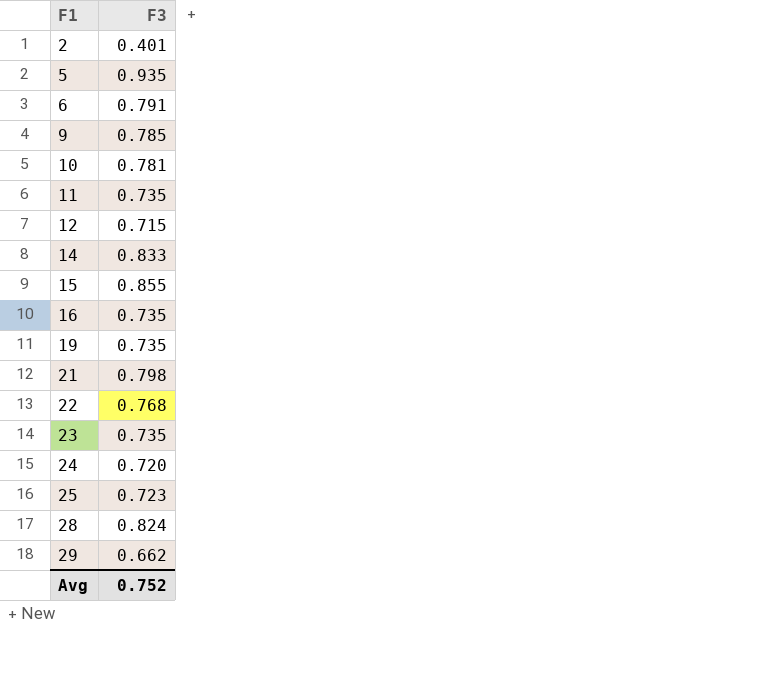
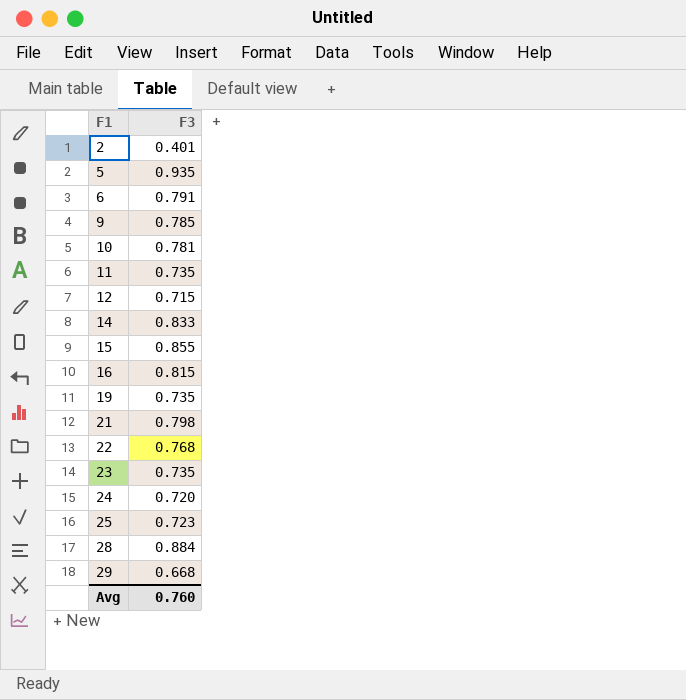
16 | F3: 0.735 -> 0.815
28 | F3: 0.824 -> 0.884
29 | F3: 0.662 -> 0.668
Avg | F3: 0.752 -> 0.760

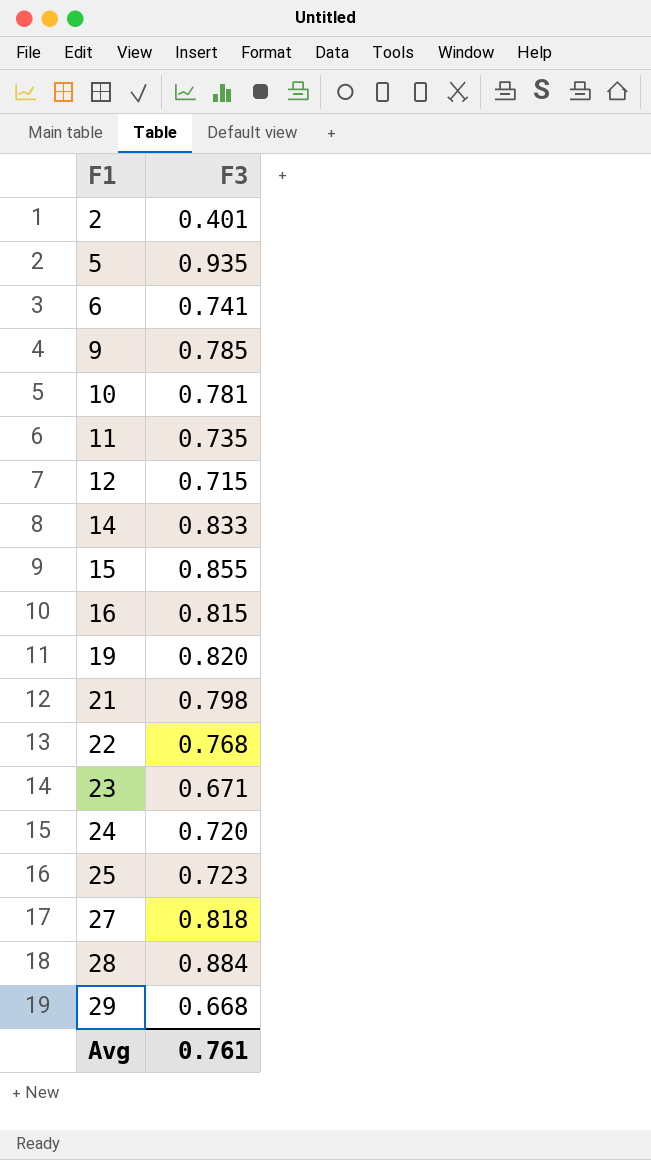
6 | F3: 0.791 -> 0.741
19 | F3: 0.735 -> 0.820
23 | F3: 0.735 -> 0.671
row 27: none -> 0.818
Avg | F3: 0.760 -> 0.761

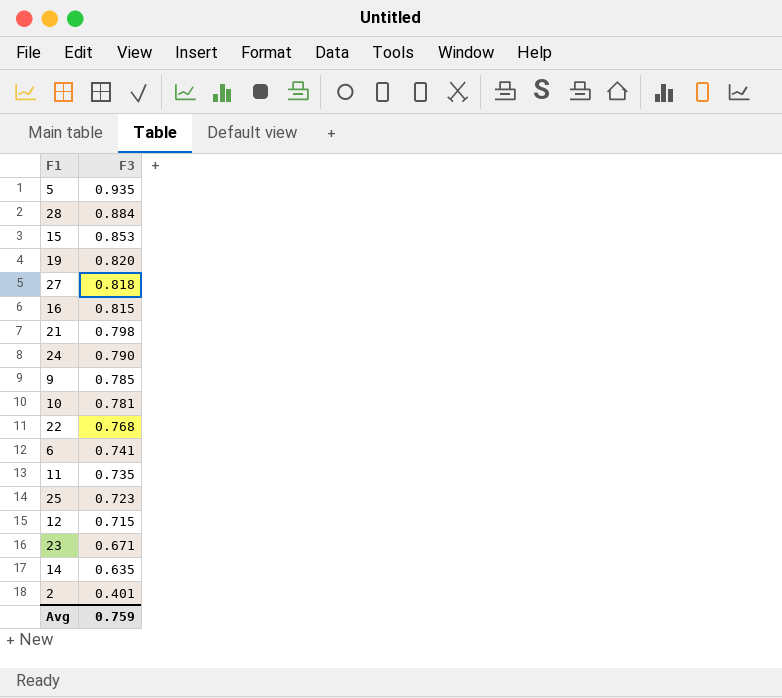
row order: F1 ascending -> F3 descending
row 29: 0.668 -> none
15 | F3: 0.855 -> 0.853
24 | F3: 0.720 -> 0.790
14 | F3: 0.833 -> 0.635
Avg | F3: 0.761 -> 0.759

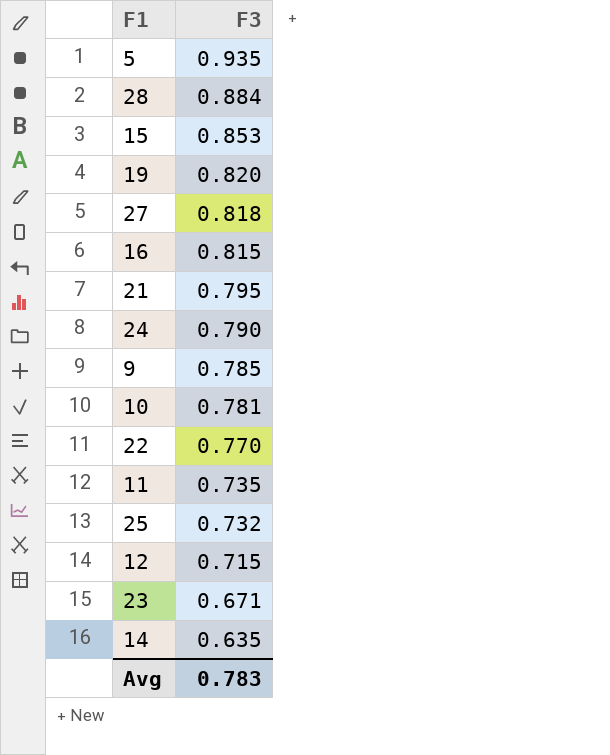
row 6: 0.741 -> none
row 2: 0.401 -> none
21 | F3: 0.798 -> 0.795
22 | F3: 0.768 -> 0.770
25 | F3: 0.723 -> 0.732
Avg | F3: 0.759 -> 0.783

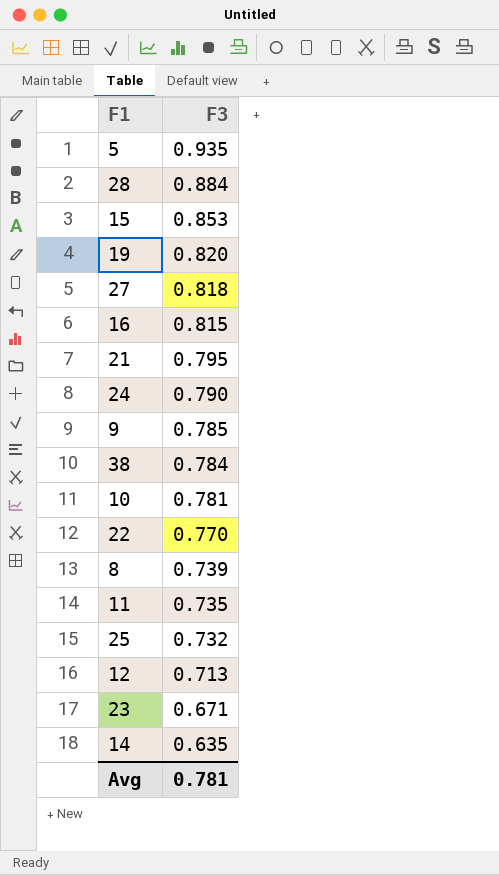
row 38: none -> 0.784
row 8: none -> 0.739
12 | F3: 0.715 -> 0.713
Avg | F3: 0.783 -> 0.781

